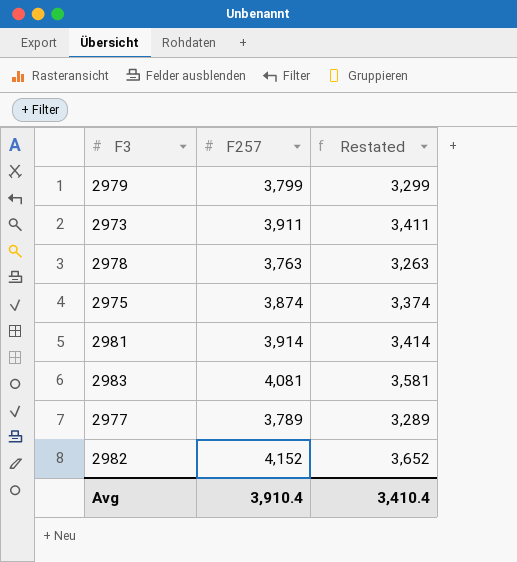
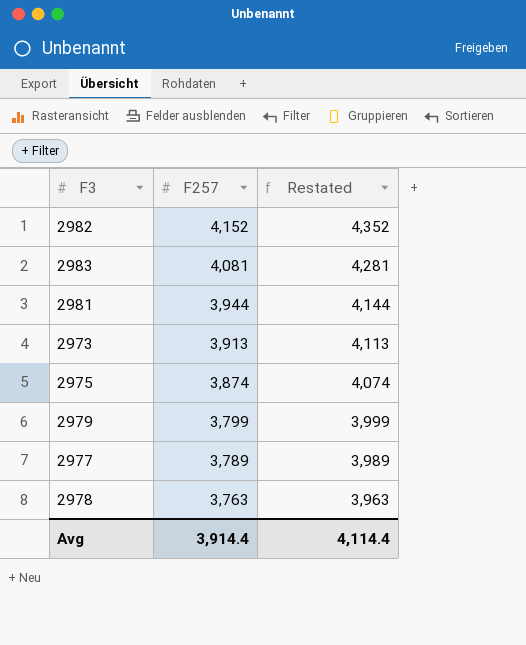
row order: none -> F257 descending
column Restated | formula: [F257] - 500 -> [F257] + 200
2981 | F257: 3,914 -> 3,944
2973 | F257: 3,911 -> 3,913
Avg | F257: 3,910.4 -> 3,914.4
Avg | Restated: 3,410.4 -> 4,114.4

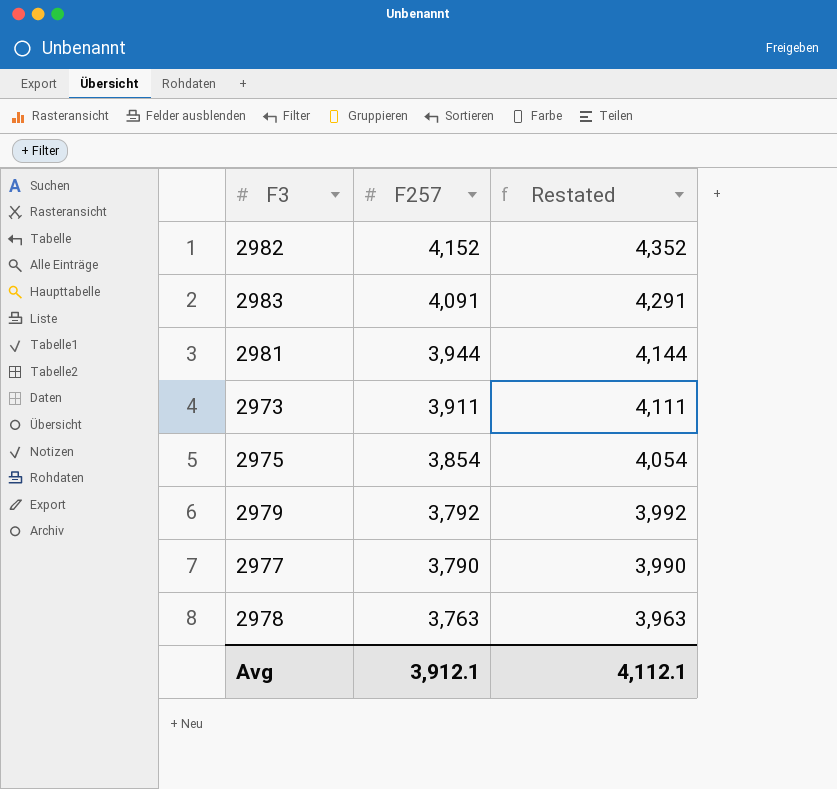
2983 | F257: 4,081 -> 4,091
2983 | Restated: 4,281 -> 4,291
2973 | F257: 3,913 -> 3,911
2973 | Restated: 4,113 -> 4,111
2975 | F257: 3,874 -> 3,854
2975 | Restated: 4,074 -> 4,054
2979 | F257: 3,799 -> 3,792
2979 | Restated: 3,999 -> 3,992
2977 | F257: 3,789 -> 3,790
2977 | Restated: 3,989 -> 3,990
Avg | F257: 3,914.4 -> 3,912.1
Avg | Restated: 4,114.4 -> 4,112.1

